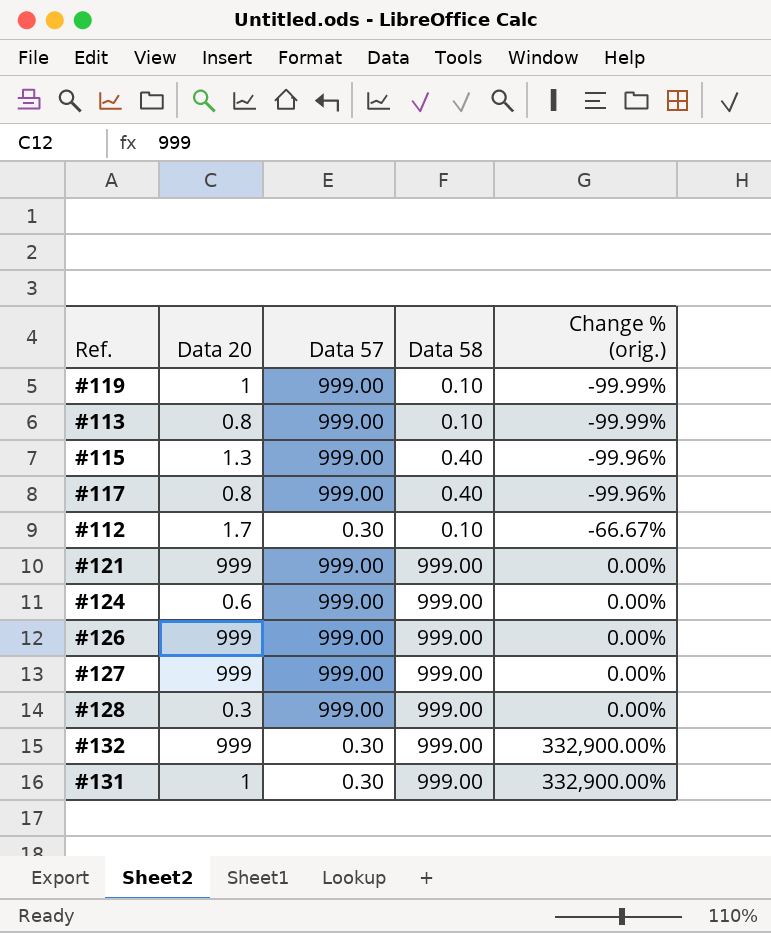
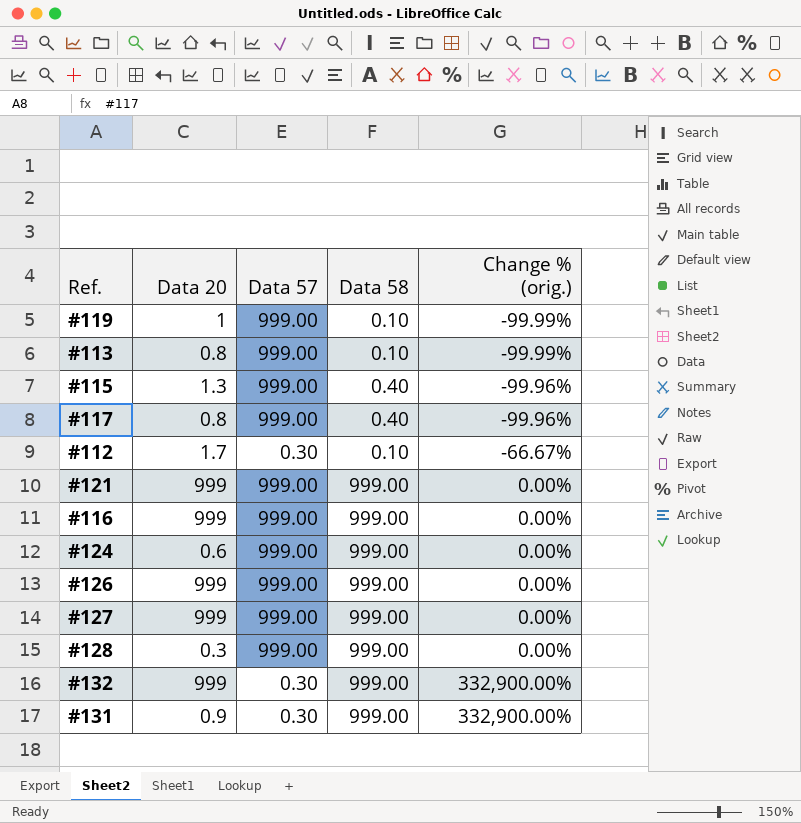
row #116: none -> 999 | 999.00 | 999.00 | 0.00%
#131 | Data 20: 1 -> 0.9

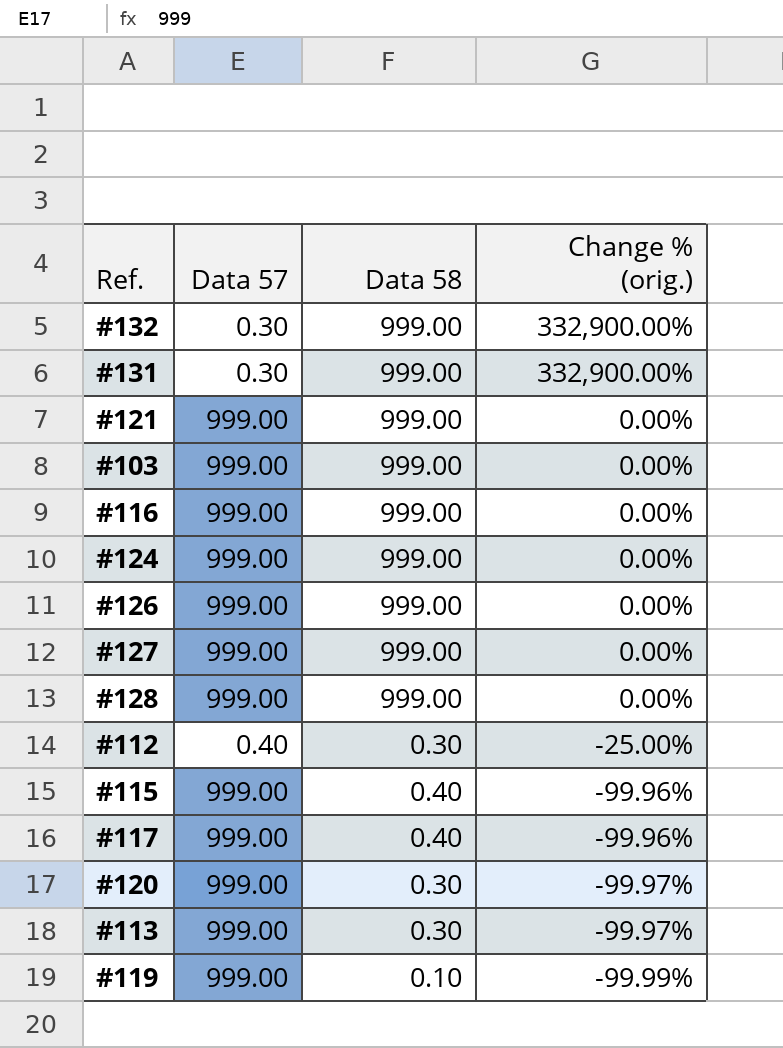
row order: Change % (orig.) ascending -> Change % (orig.) descending
column Data 20 | position: 2 -> none
row #103: none -> 999.00 | 999.00 | 0.00%
#112 | Data 57: 0.30 -> 0.40
#112 | Data 58: 0.10 -> 0.30
#112 | Change % (orig.): -66.67% -> -25.00%
row #120: none -> 999.00 | 0.30 | -99.97%
#113 | Data 58: 0.10 -> 0.30
#113 | Change % (orig.): -99.99% -> -99.97%

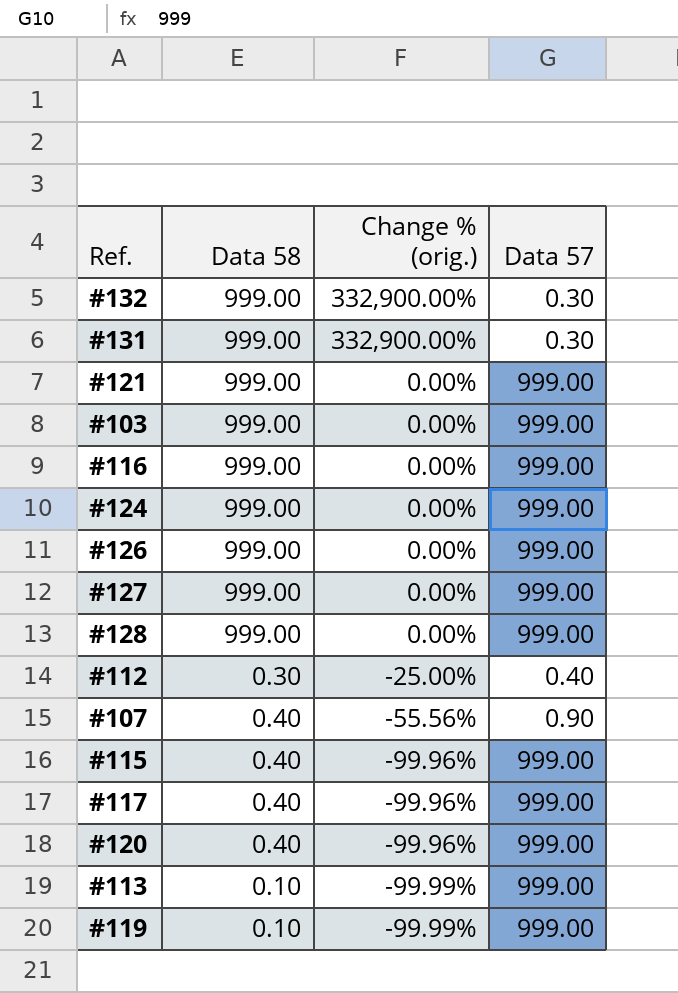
column Data 57 | position: 2 -> 4
row #107: none -> 0.40 | -55.56% | 0.90
#120 | Data 58: 0.30 -> 0.40
#120 | Change % (orig.): -99.97% -> -99.96%
#113 | Data 58: 0.30 -> 0.10
#113 | Change % (orig.): -99.97% -> -99.99%

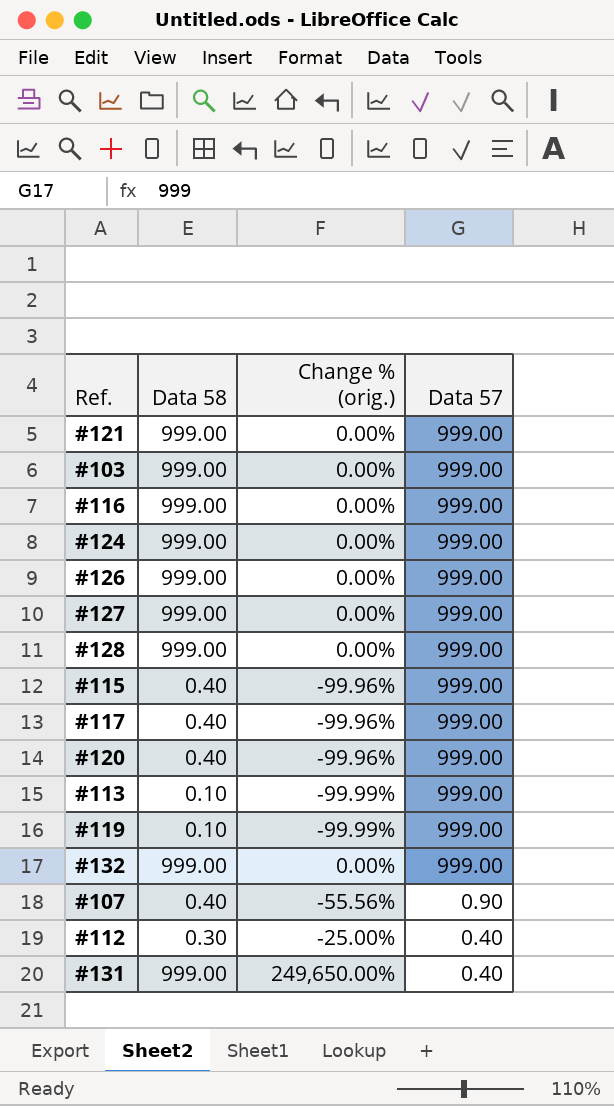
row order: Change % (orig.) descending -> Data 57 descending
#132 | Change % (orig.): 332,900.00% -> 0.00%
#132 | Data 57: 0.30 -> 999.00
#131 | Change % (orig.): 332,900.00% -> 249,650.00%
#131 | Data 57: 0.30 -> 0.40

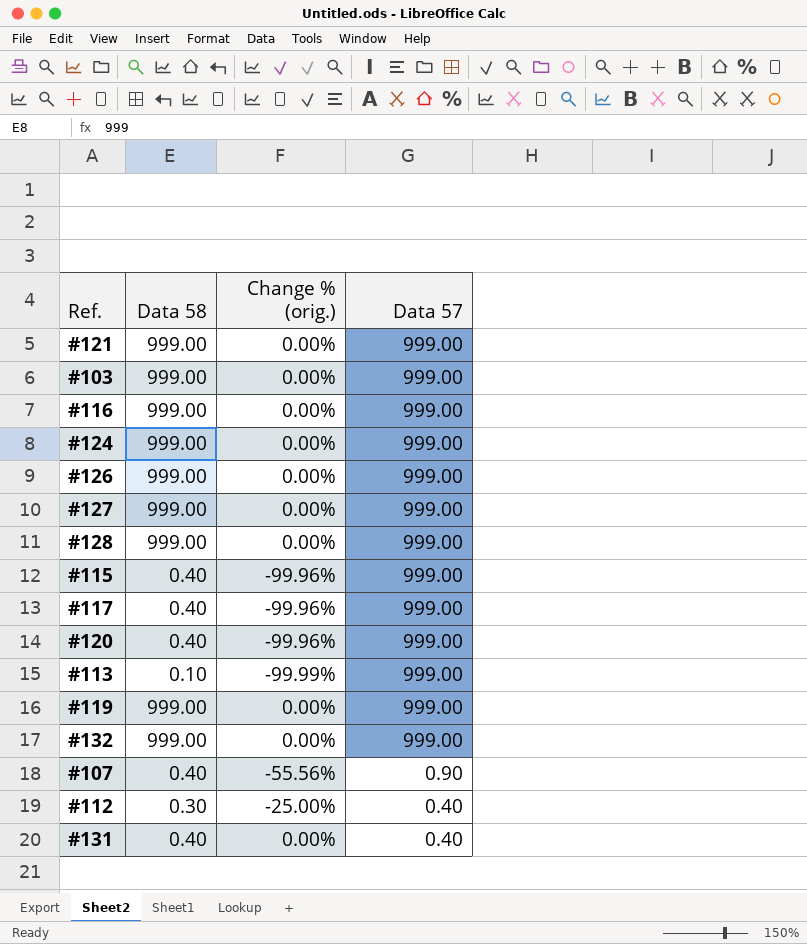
#119 | Data 58: 0.10 -> 999.00
#119 | Change % (orig.): -99.99% -> 0.00%
#131 | Data 58: 999.00 -> 0.40
#131 | Change % (orig.): 249,650.00% -> 0.00%

